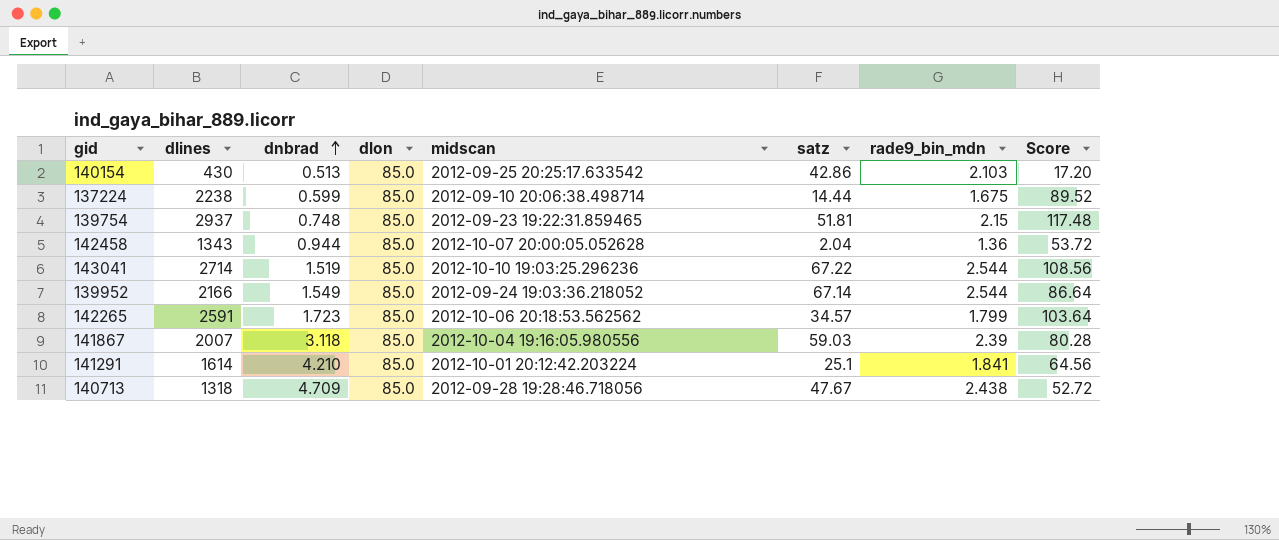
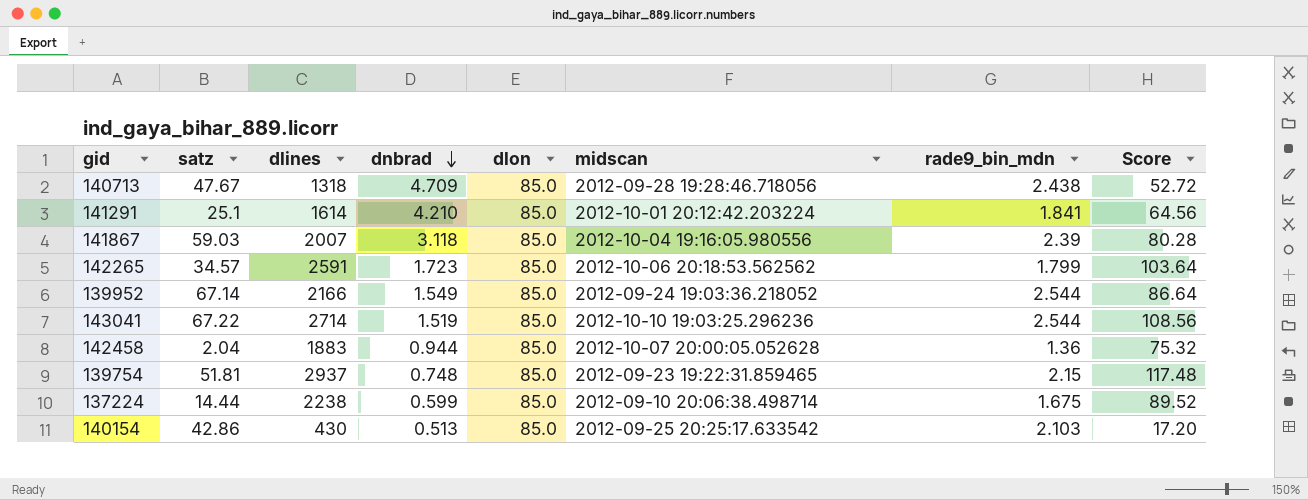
row order: dnbrad ascending -> dnbrad descending
column satz | position: 6 -> 2
142458 | dlines: 1343 -> 1883
142458 | Score: 53.72 -> 75.32

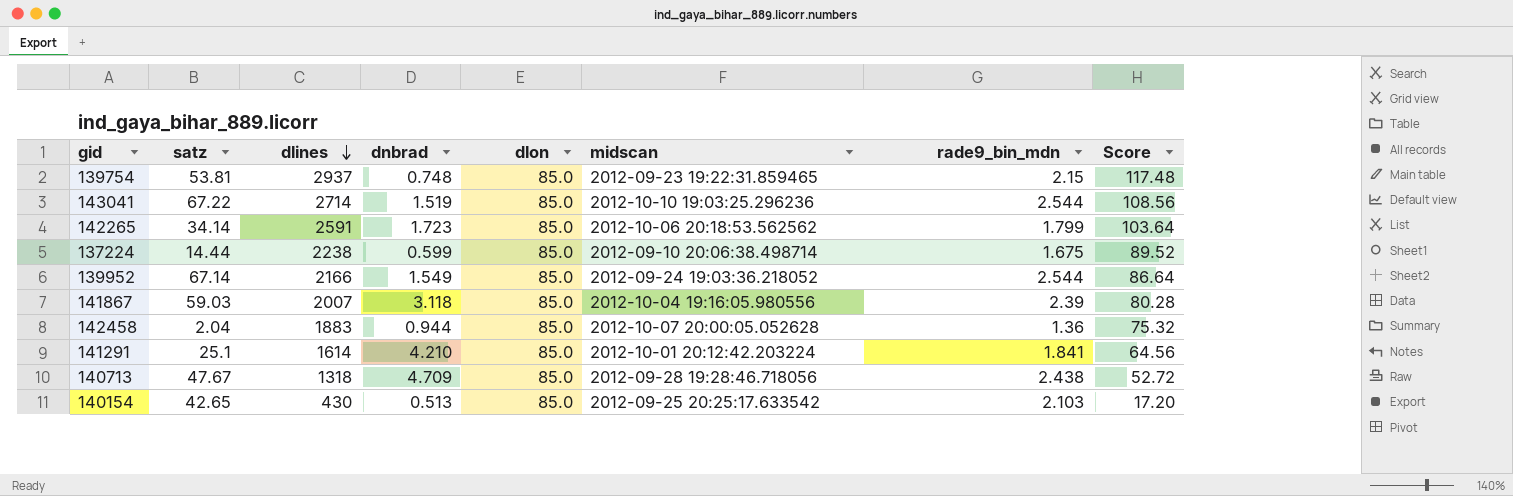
row order: dnbrad descending -> dlines descending
139754 | satz: 51.81 -> 53.81
142265 | satz: 34.57 -> 34.14
140154 | satz: 42.86 -> 42.65

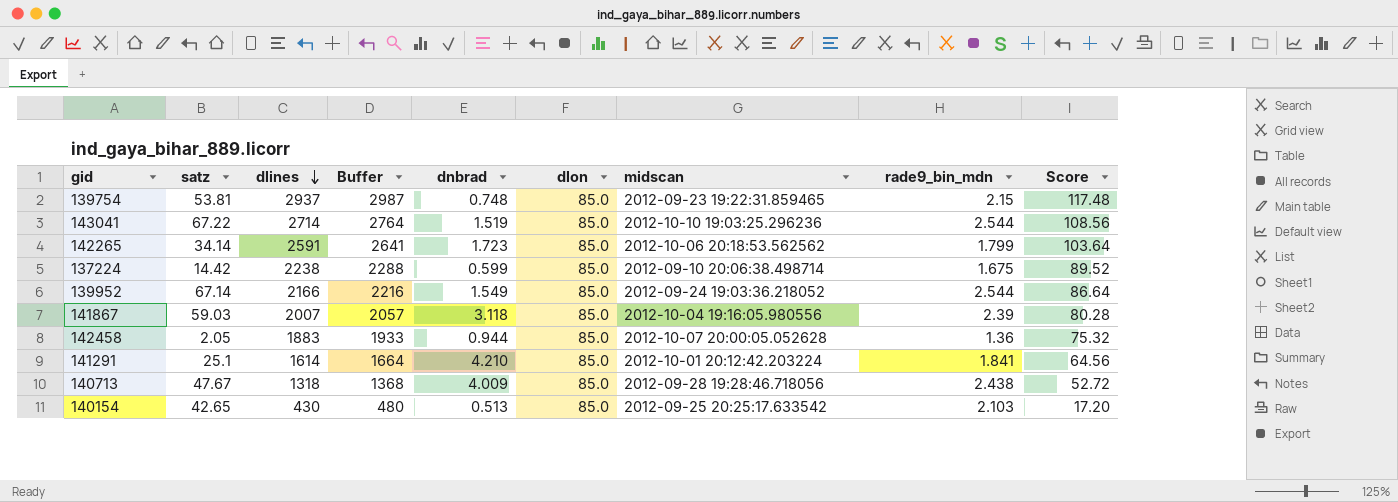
column Buffer | formula: none -> [dlines] + 50
137224 | satz: 14.44 -> 14.42
142458 | satz: 2.04 -> 2.05
140713 | dnbrad: 4.709 -> 4.009

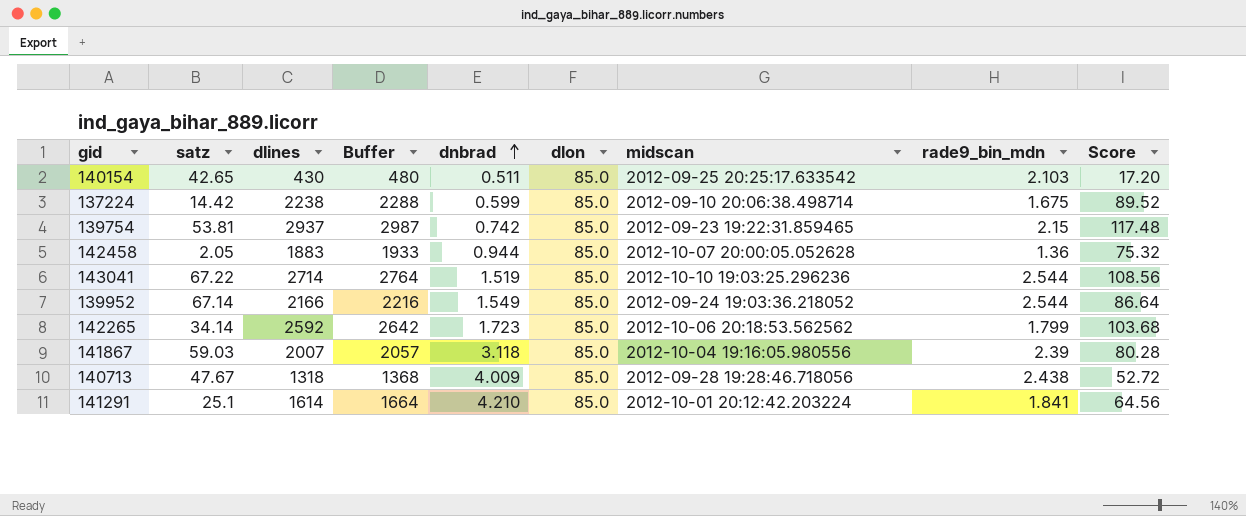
row order: dlines descending -> dnbrad ascending
140154 | dnbrad: 0.513 -> 0.511
139754 | dnbrad: 0.748 -> 0.742
142265 | dlines: 2591 -> 2592
142265 | Buffer: 2641 -> 2642
142265 | Score: 103.64 -> 103.68

